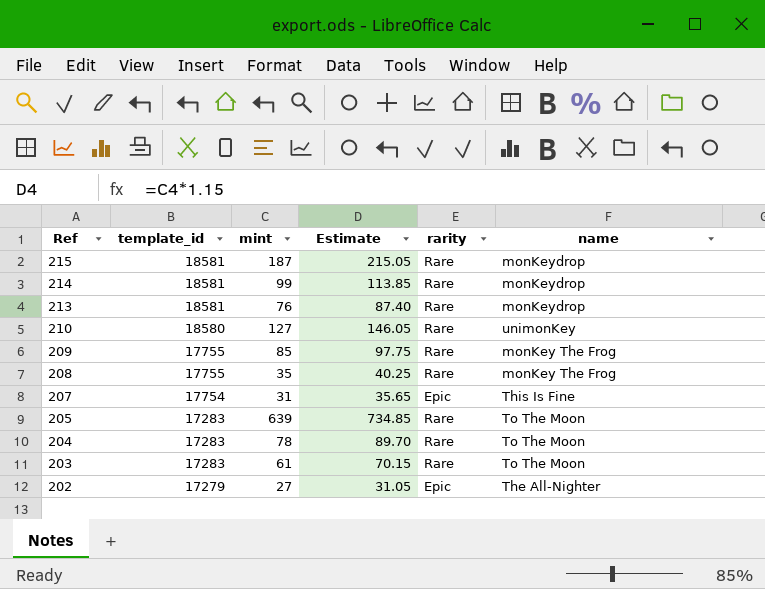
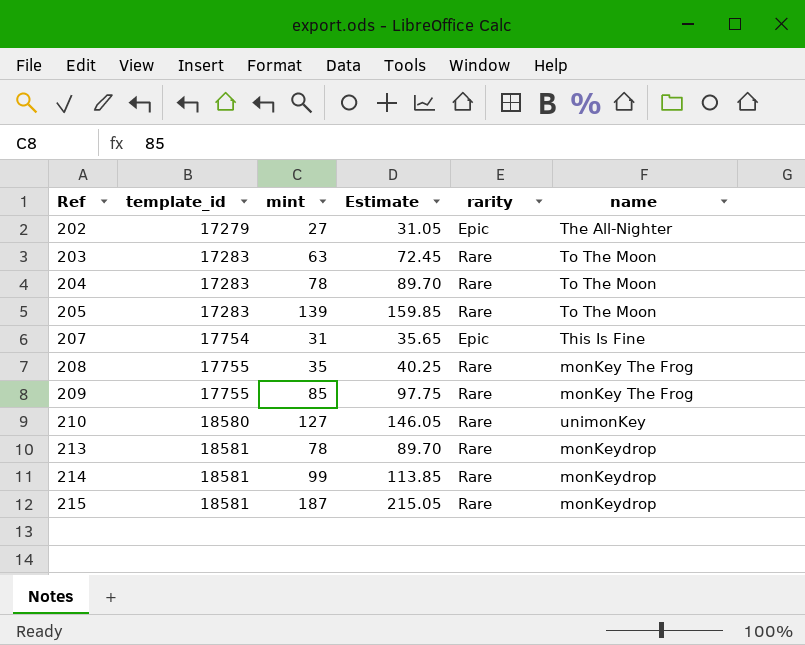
row order: Ref descending -> Ref ascending
203 | mint: 61 -> 63
203 | Estimate: 70.15 -> 72.45
205 | mint: 639 -> 139
205 | Estimate: 734.85 -> 159.85
213 | mint: 76 -> 78
213 | Estimate: 87.40 -> 89.70

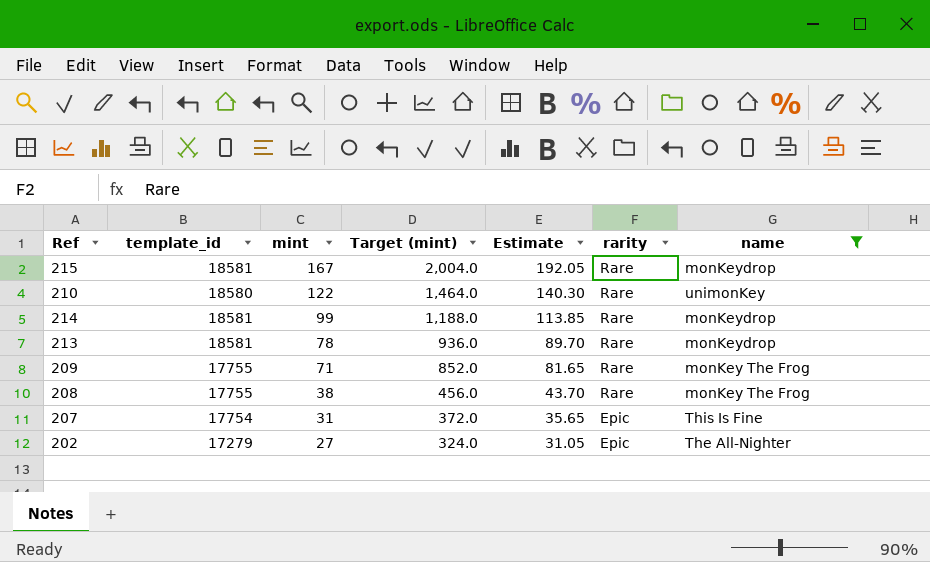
filter: none -> name != To The Moon
row order: Ref ascending -> mint descending
column Target (mint) | formula: none -> [mint] * 12
215 | mint: 187 -> 167
215 | Estimate: 215.05 -> 192.05
210 | mint: 127 -> 122
210 | Estimate: 146.05 -> 140.30
209 | mint: 85 -> 71
209 | Estimate: 97.75 -> 81.65
208 | mint: 35 -> 38
208 | Estimate: 40.25 -> 43.70

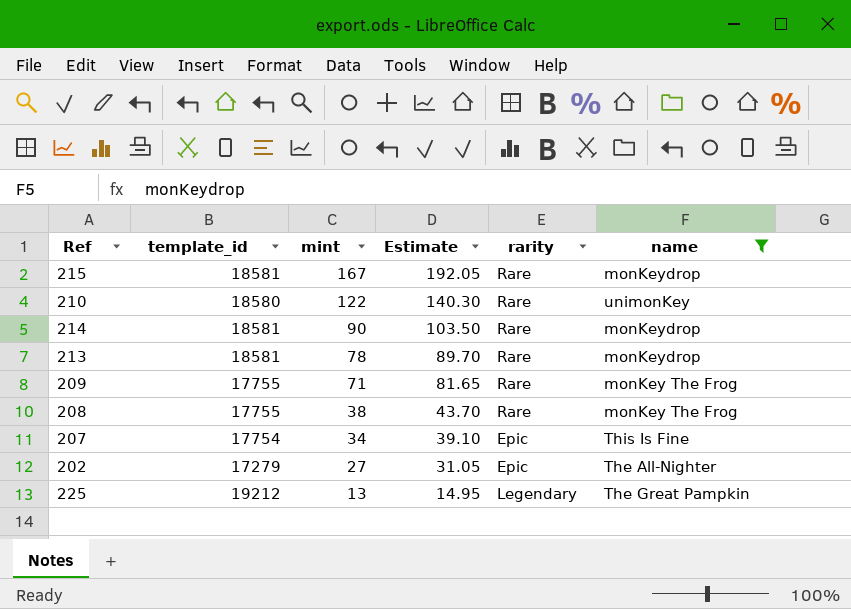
column Target (mint) | formula: [mint] * 12 -> none
214 | mint: 99 -> 90
214 | Estimate: 113.85 -> 103.50
207 | mint: 31 -> 34
207 | Estimate: 35.65 -> 39.10
row 225: none -> 19212 | 13 | 14.95 | Legendary | The Great Pampkin

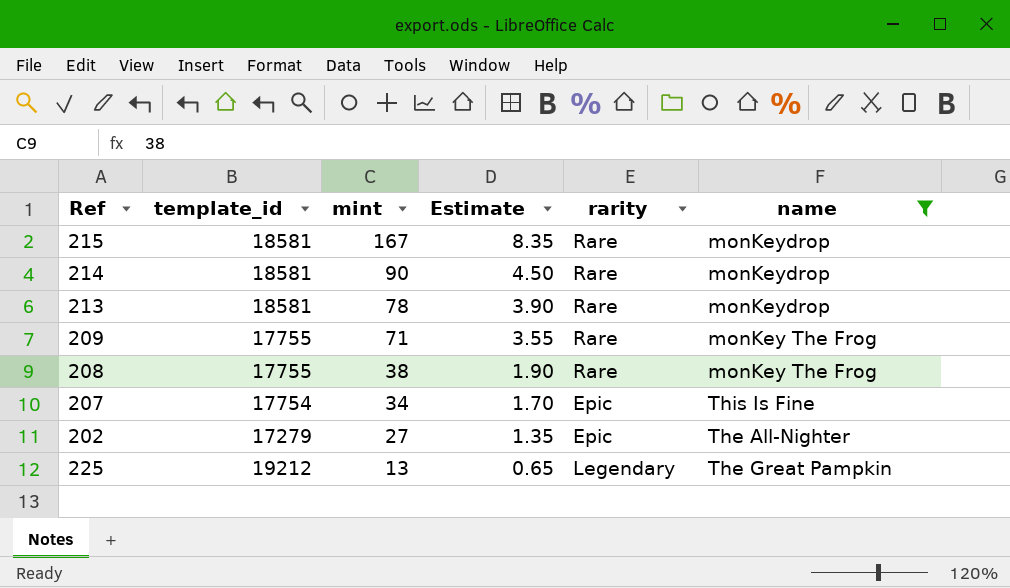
column Estimate | formula: [mint] * 1.15 -> [mint] * 0.05
row 210: 18580 | 122 | 140.30 | Rare | unimonKey -> none

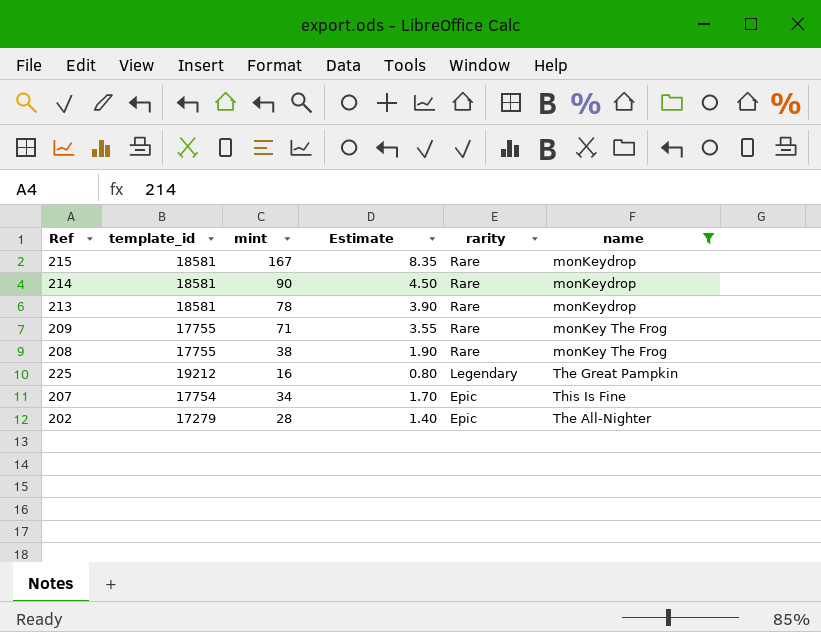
row order: mint descending -> rarity descending
225 | mint: 13 -> 16
225 | Estimate: 0.65 -> 0.80
202 | mint: 27 -> 28
202 | Estimate: 1.35 -> 1.40

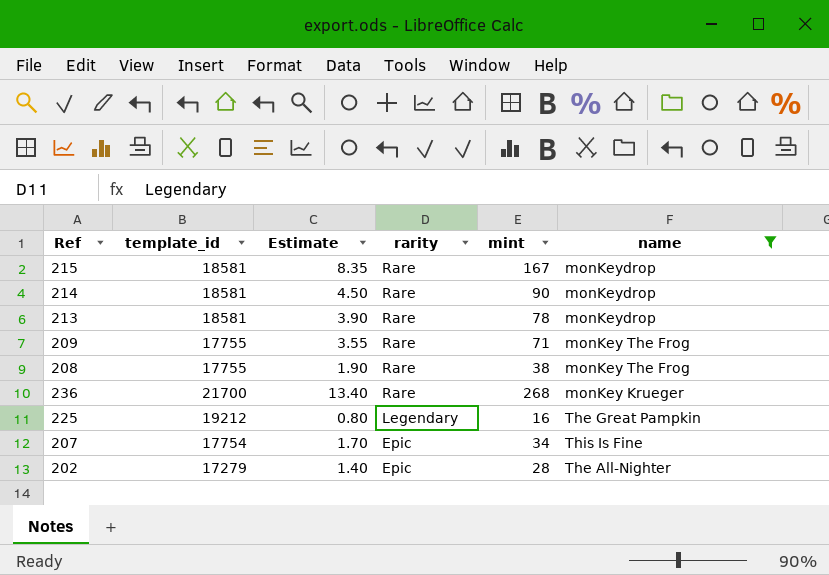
column mint | position: 3 -> 5
row 236: none -> 21700 | 13.40 | Rare | 268 | monKey Krueger

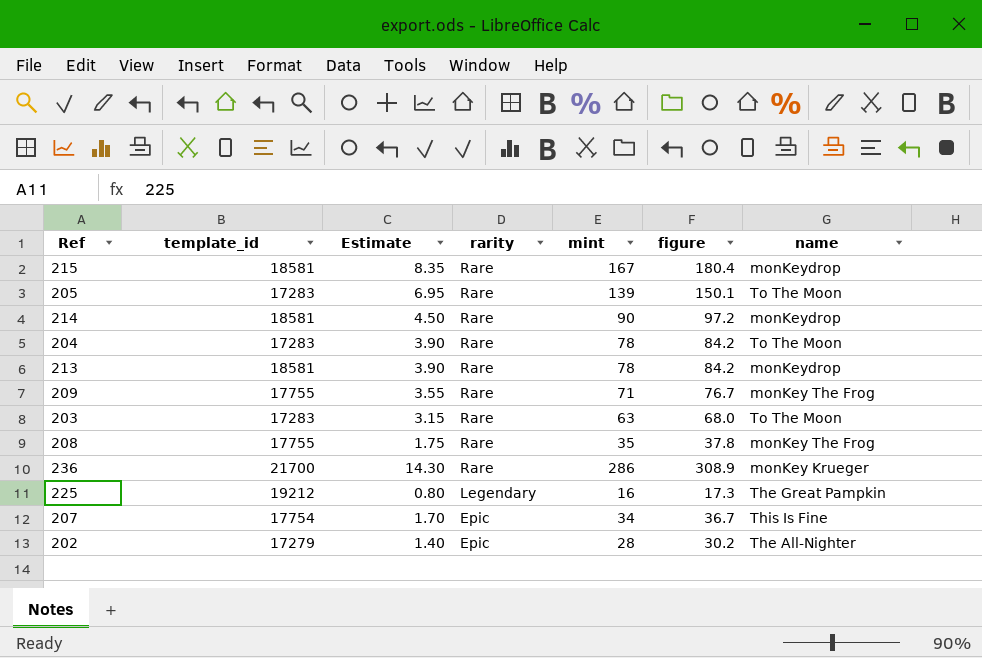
filter: name != To The Moon -> none
column figure | formula: none -> [mint] * 1.08
208 | Estimate: 1.90 -> 1.75
208 | mint: 38 -> 35
236 | Estimate: 13.40 -> 14.30
236 | mint: 268 -> 286

